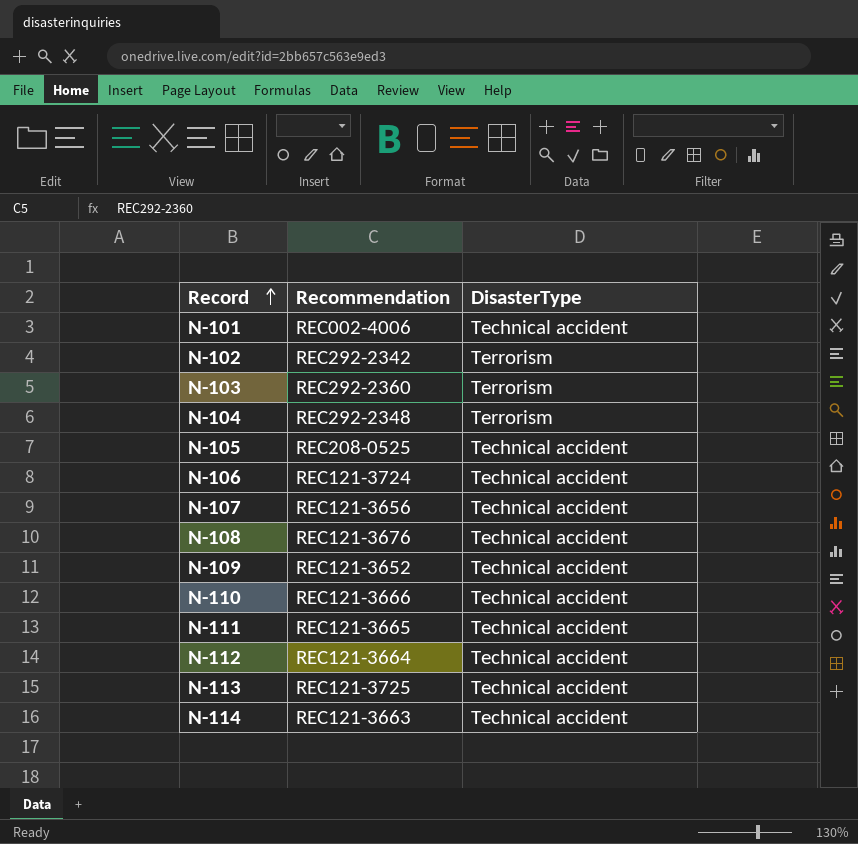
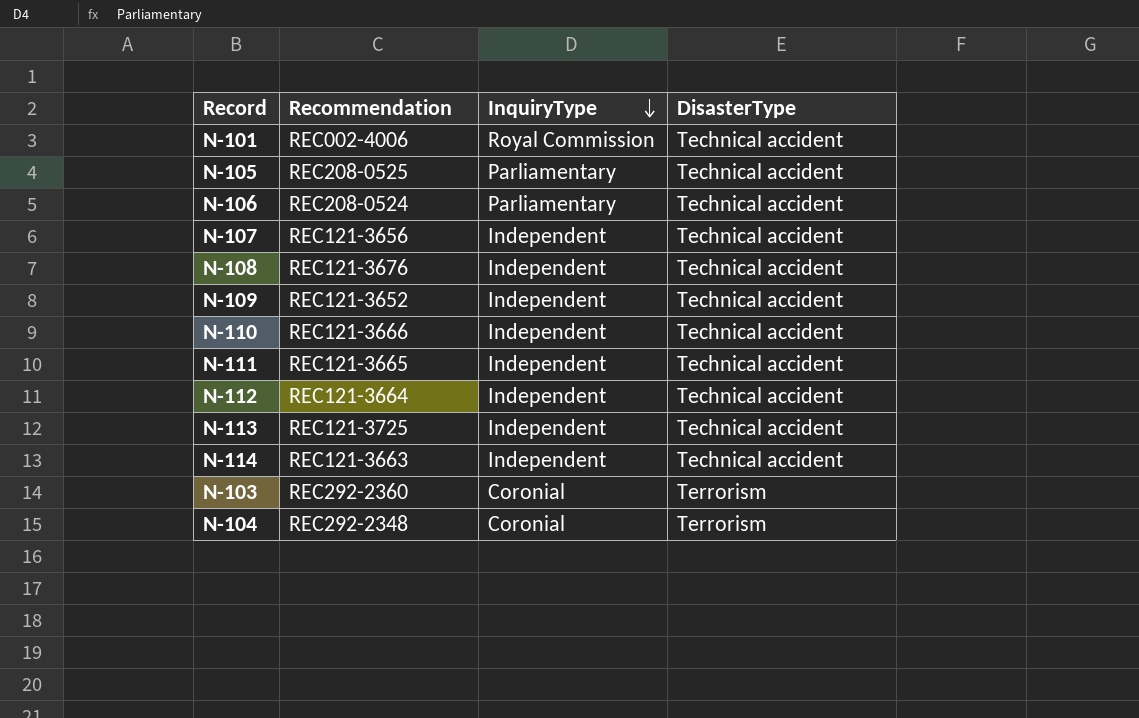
row order: Record ascending -> InquiryType descending
column InquiryType | position: none -> 3
row N-102: REC292-2342 | Terrorism -> none
N-106 | Recommendation: REC121-3724 -> REC208-0524

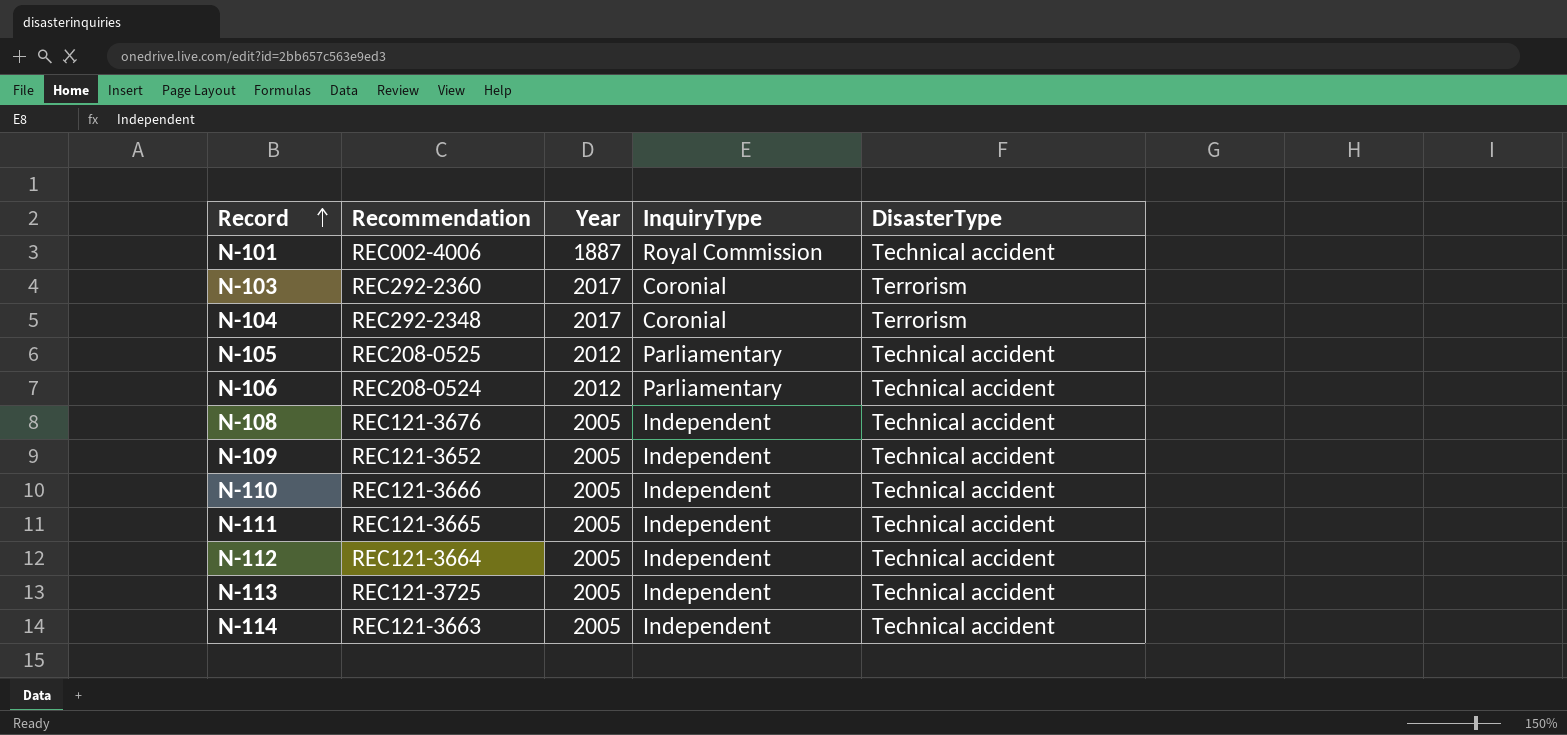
row order: InquiryType descending -> Record ascending
column Year | position: none -> 3
row N-107: REC121-3656 | Independent | Technical accident -> none

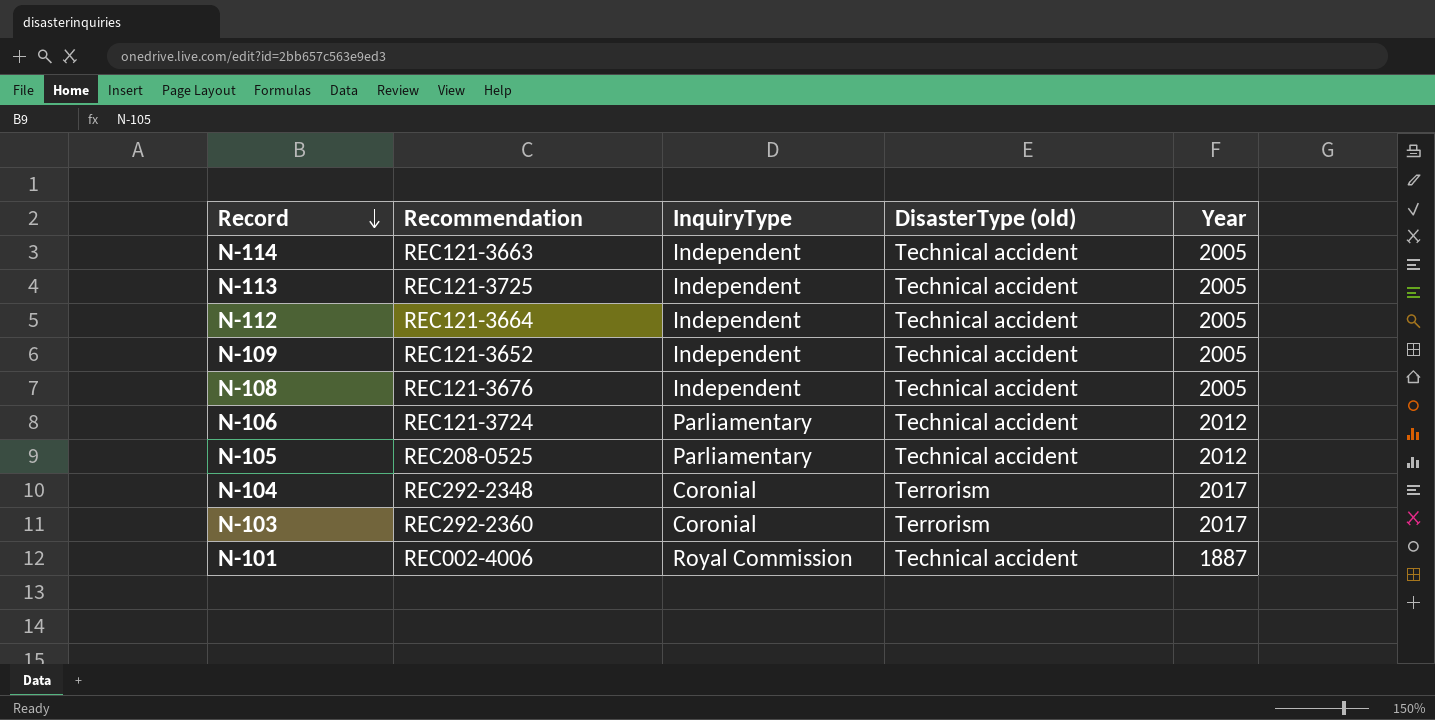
row order: Record ascending -> Record descending
column name: DisasterType -> DisasterType (old)
column Year | position: 3 -> 5
row N-110: REC121-3666 | 2005 | Independent | Technical accident -> none
row N-111: REC121-3665 | 2005 | Independent | Technical accident -> none
N-106 | Recommendation: REC208-0524 -> REC121-3724

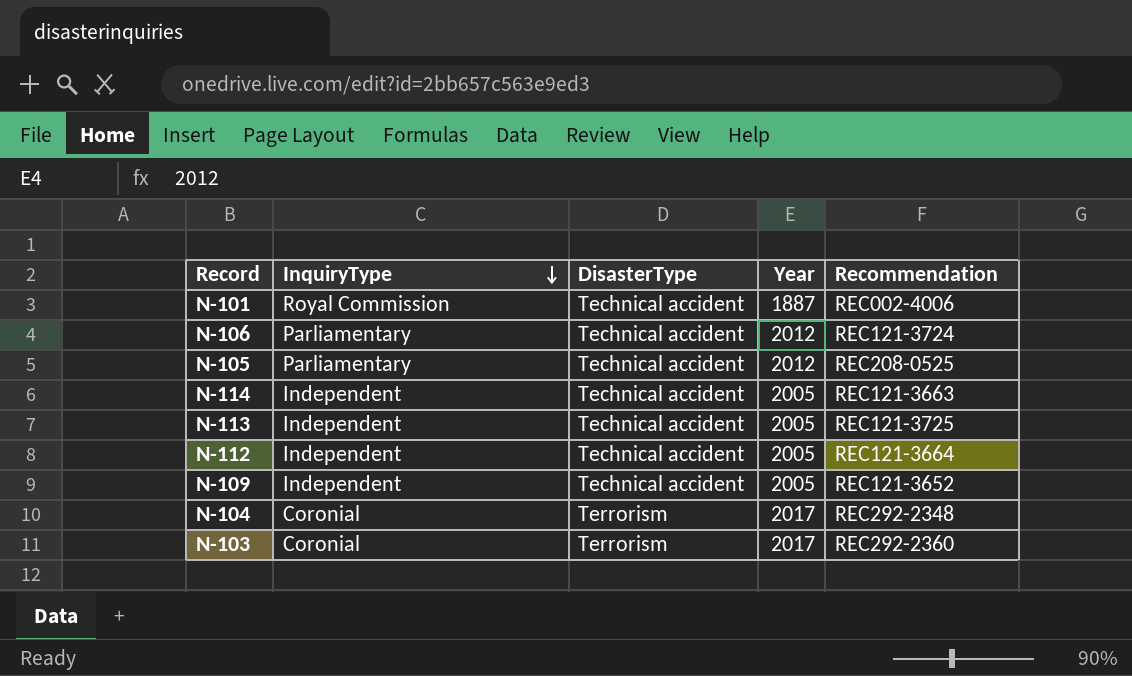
row order: Record descending -> InquiryType descending
column name: DisasterType (old) -> DisasterType
column Recommendation | position: 2 -> 5
row N-108: REC121-3676 | Independent | Technical accident | 2005 -> none

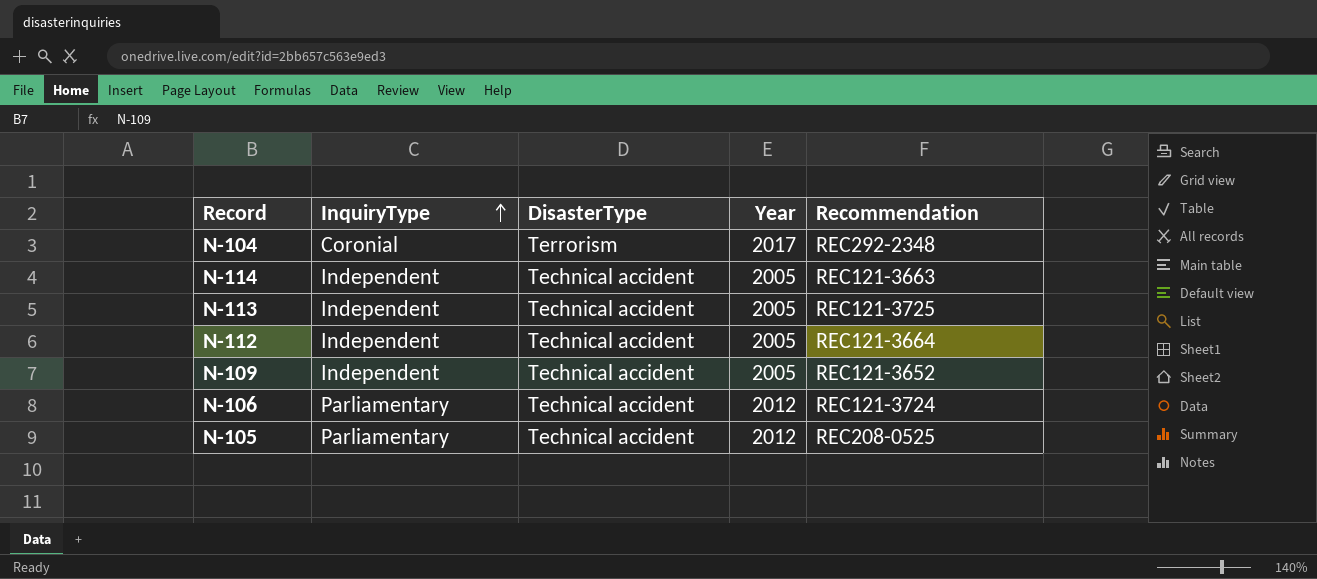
row order: InquiryType descending -> InquiryType ascending
row N-101: Royal Commission | Technical accident | 1887 | REC002-4006 -> none
row N-103: Coronial | Terrorism | 2017 | REC292-2360 -> none

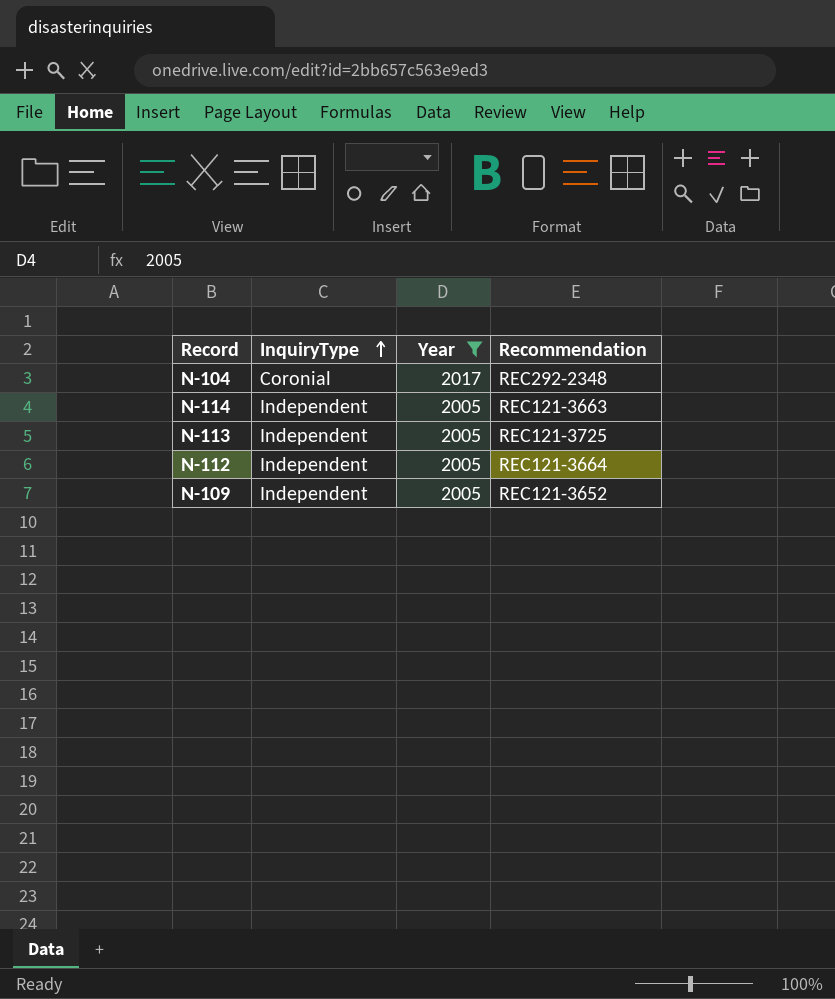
filter: none -> Year != 2012
column DisasterType | position: 3 -> none

